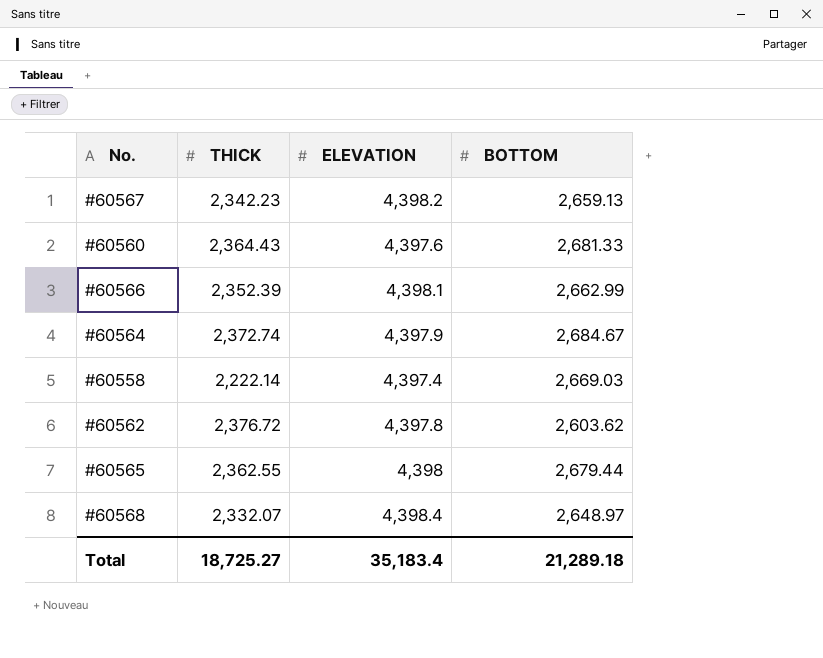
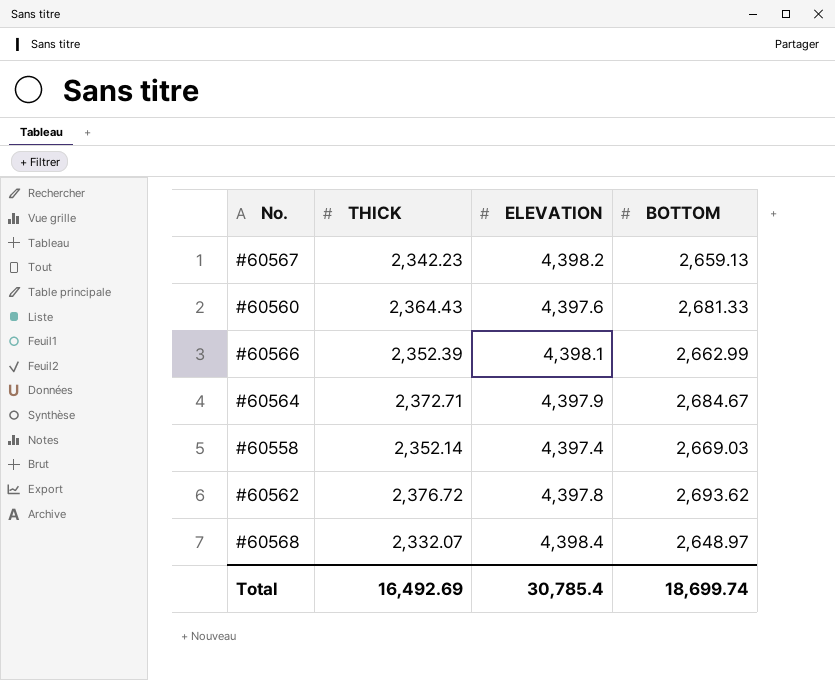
row #60565: 2,362.55 | 4,398 | 2,679.44 -> none
#60564 | THICK: 2,372.74 -> 2,372.71
#60558 | THICK: 2,222.14 -> 2,352.14
#60562 | BOTTOM: 2,603.62 -> 2,693.62
Total | THICK: 18,725.27 -> 16,492.69
Total | ELEVATION: 35,183.4 -> 30,785.4
Total | BOTTOM: 21,289.18 -> 18,699.74

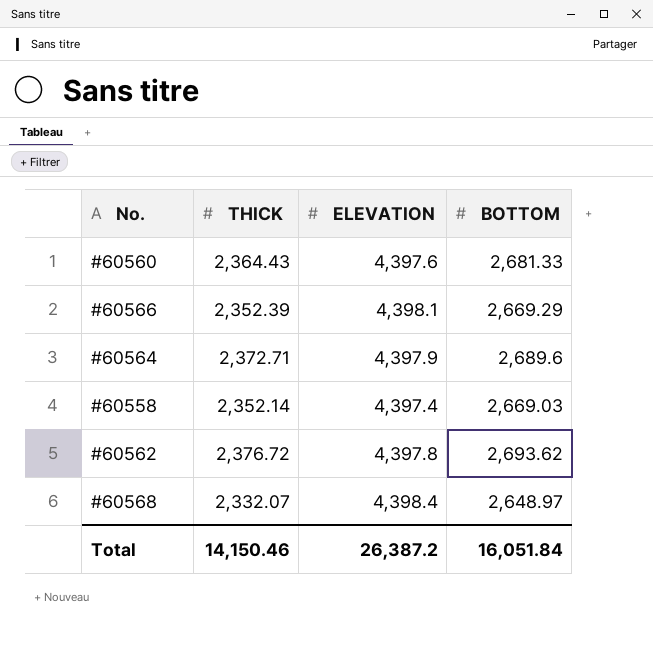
row #60567: 2,342.23 | 4,398.2 | 2,659.13 -> none
#60566 | BOTTOM: 2,662.99 -> 2,669.29
#60564 | BOTTOM: 2,684.67 -> 2,689.6
Total | THICK: 16,492.69 -> 14,150.46
Total | ELEVATION: 30,785.4 -> 26,387.2
Total | BOTTOM: 18,699.74 -> 16,051.84

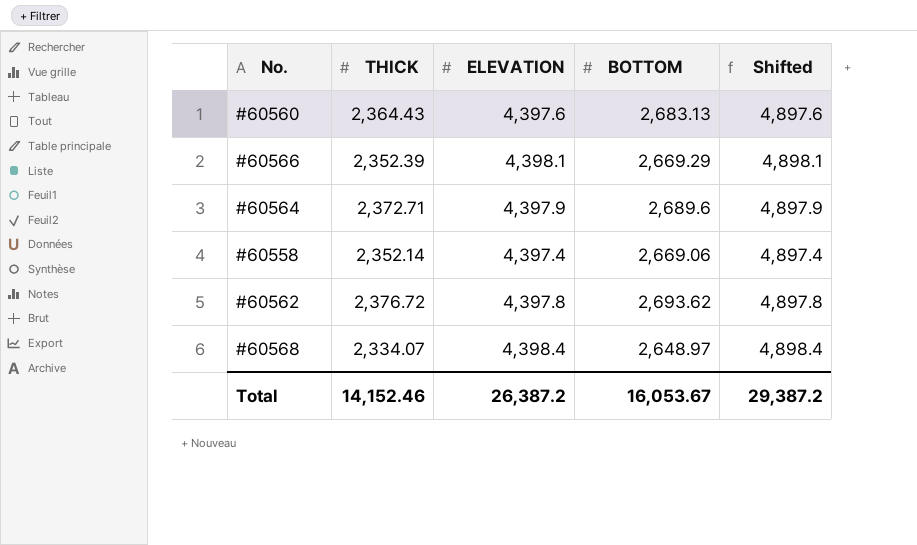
column Shifted | formula: none -> [ELEVATION] + 500
#60560 | BOTTOM: 2,681.33 -> 2,683.13
#60558 | BOTTOM: 2,669.03 -> 2,669.06
#60568 | THICK: 2,332.07 -> 2,334.07
Total | THICK: 14,150.46 -> 14,152.46
Total | BOTTOM: 16,051.84 -> 16,053.67

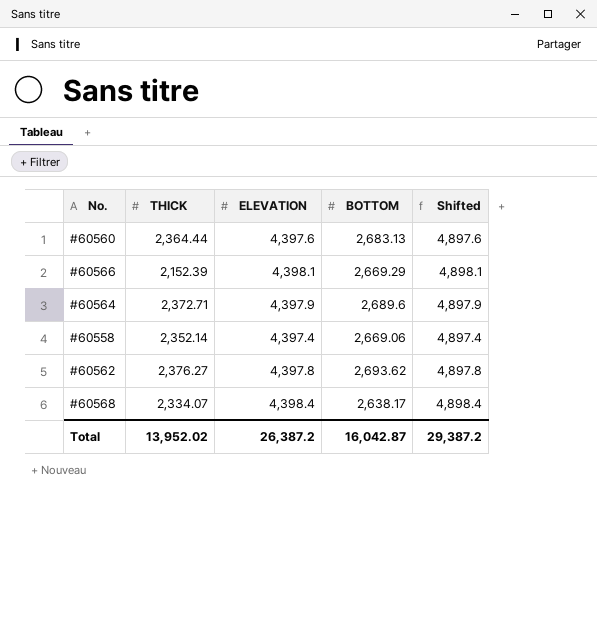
#60560 | THICK: 2,364.43 -> 2,364.44
#60566 | THICK: 2,352.39 -> 2,152.39
#60562 | THICK: 2,376.72 -> 2,376.27
#60568 | BOTTOM: 2,648.97 -> 2,638.17
Total | THICK: 14,152.46 -> 13,952.02
Total | BOTTOM: 16,053.67 -> 16,042.87

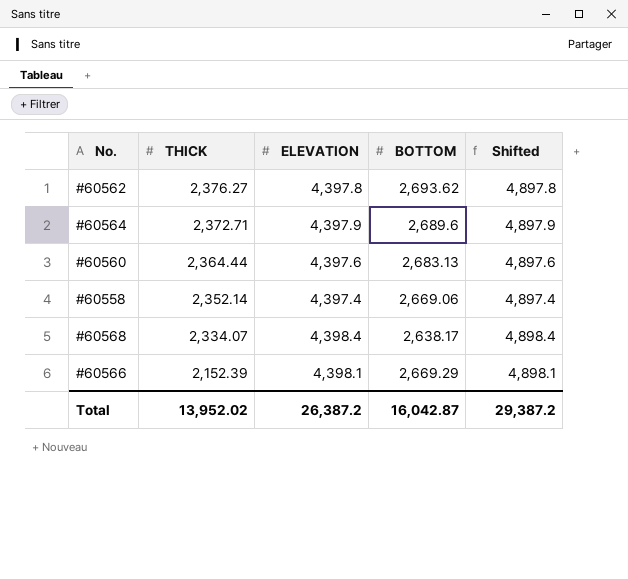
row order: none -> THICK descending

